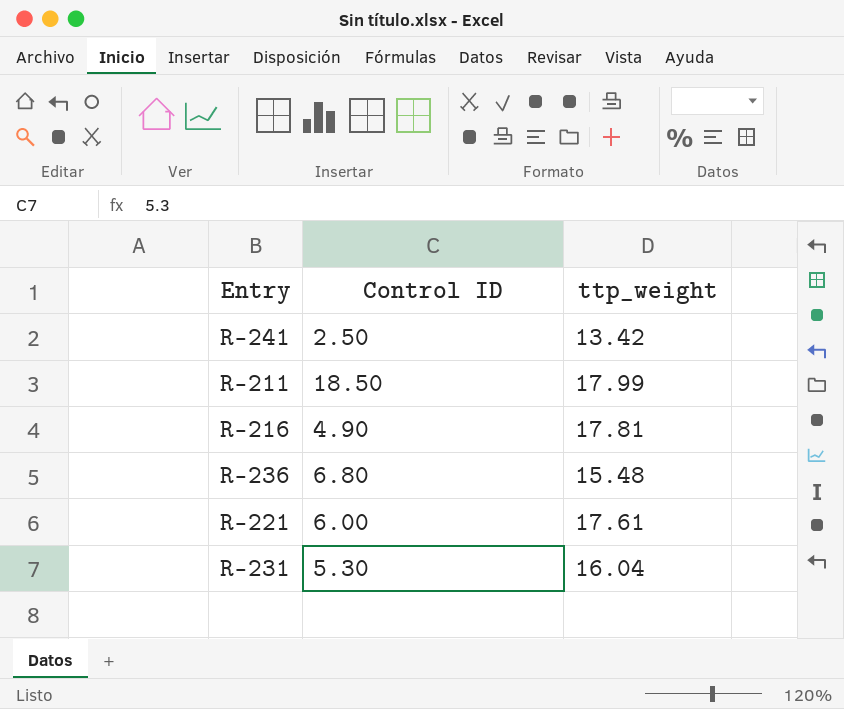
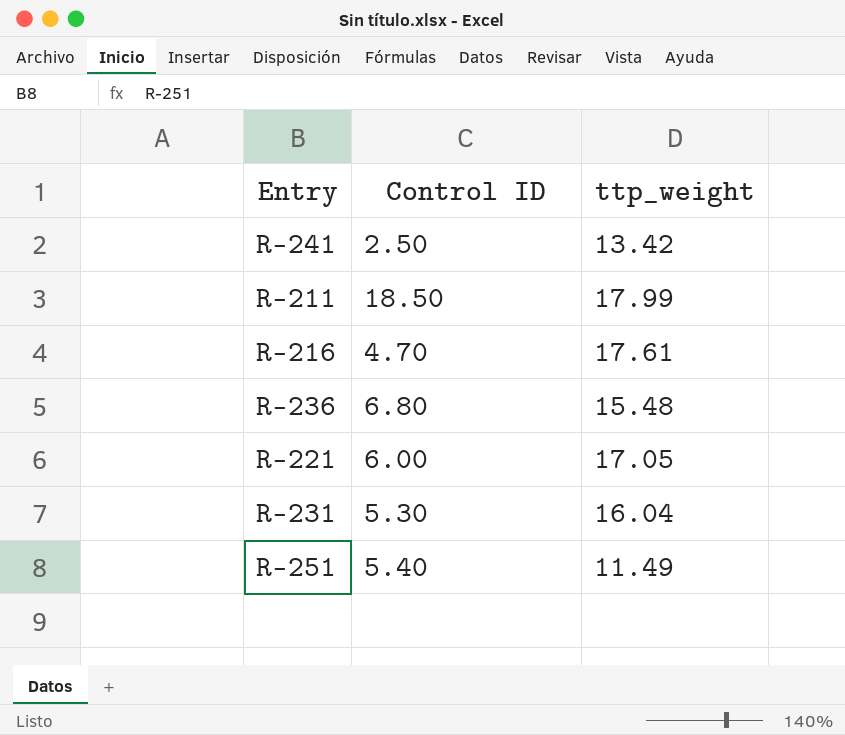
R-216 | Control ID: 4.90 -> 4.70
R-216 | ttp_weight: 17.81 -> 17.61
R-221 | ttp_weight: 17.61 -> 17.05
row R-251: none -> 5.40 | 11.49

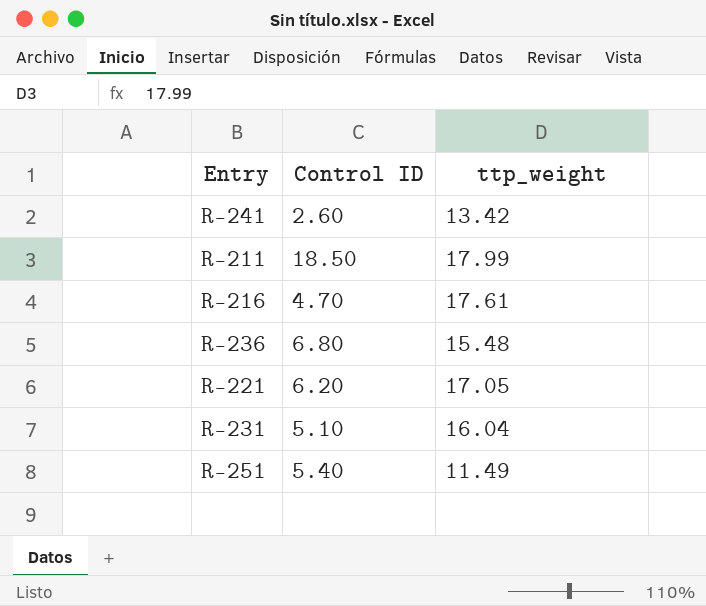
R-241 | Control ID: 2.50 -> 2.60
R-221 | Control ID: 6.00 -> 6.20
R-231 | Control ID: 5.30 -> 5.10

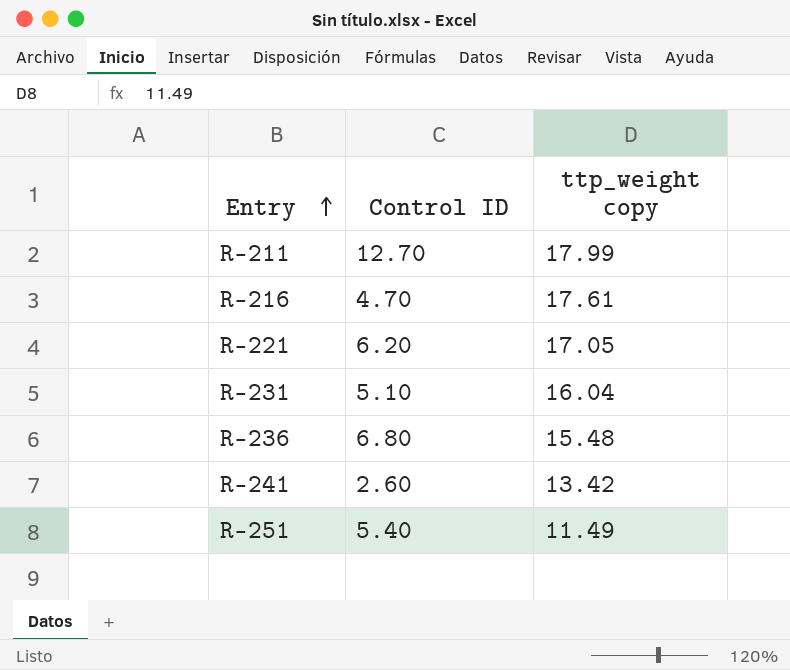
row order: none -> Entry ascending
column name: ttp_weight -> ttp_weight copy
R-211 | Control ID: 18.50 -> 12.70

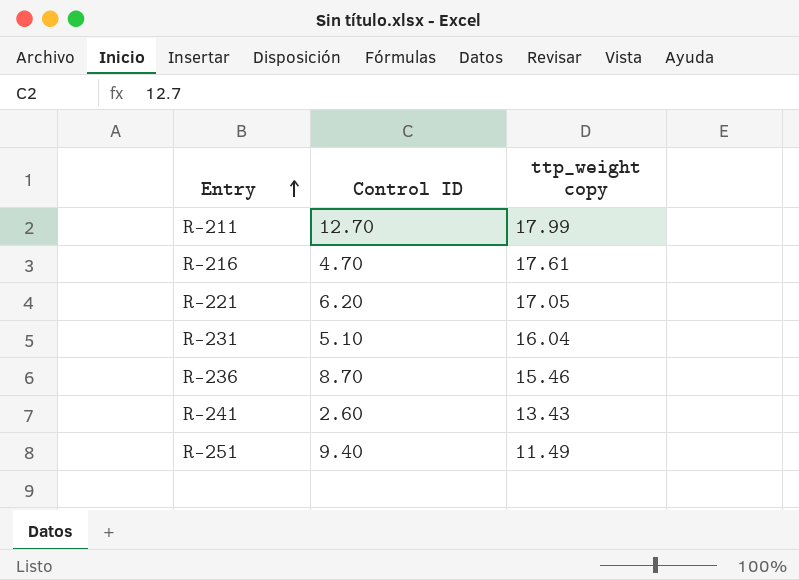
R-236 | Control ID: 6.80 -> 8.70
R-236 | ttp_weight copy: 15.48 -> 15.46
R-241 | ttp_weight copy: 13.42 -> 13.43
R-251 | Control ID: 5.40 -> 9.40

